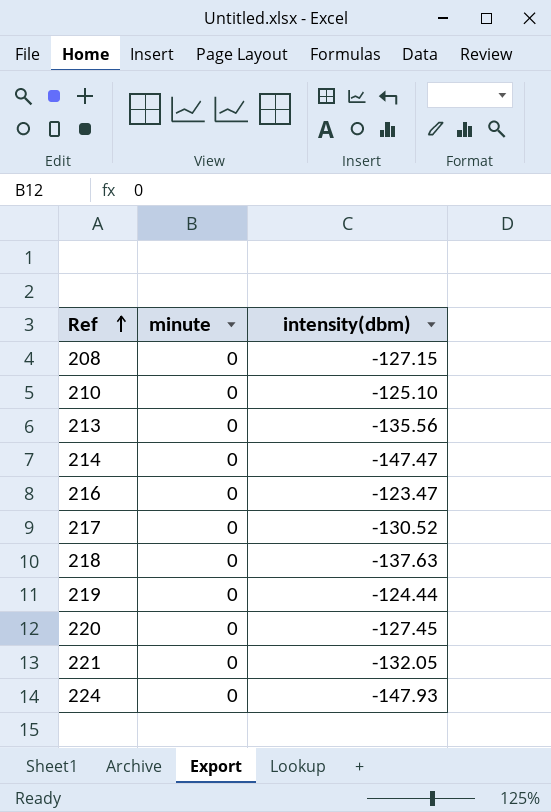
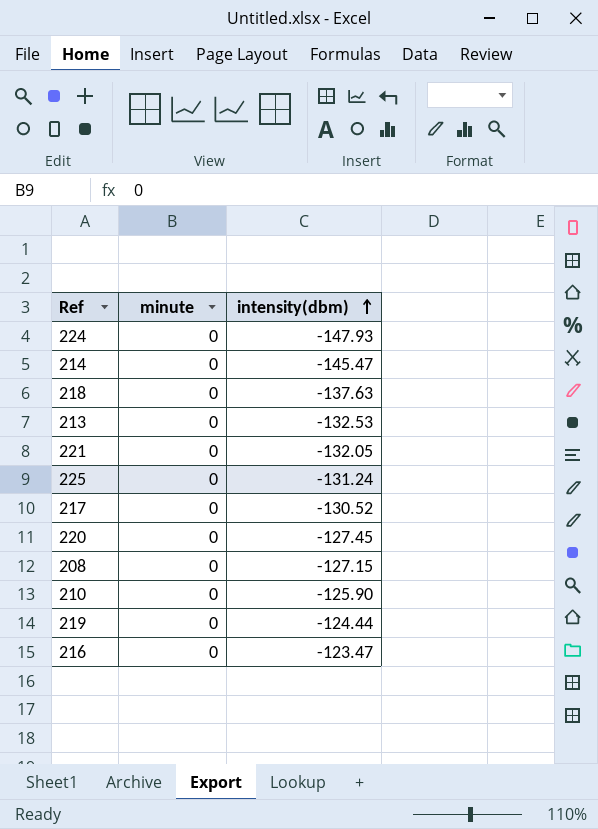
row order: Ref ascending -> intensity(dbm) ascending
214 | intensity(dbm): -147.47 -> -145.47
213 | intensity(dbm): -135.56 -> -132.53
row 225: none -> 0 | -131.24
210 | intensity(dbm): -125.10 -> -125.90

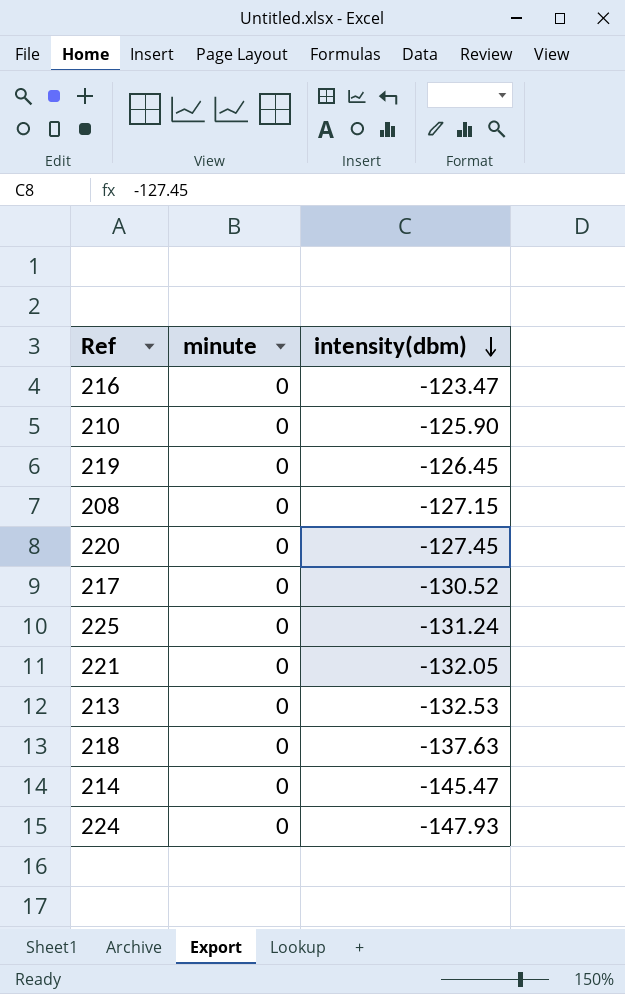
row order: intensity(dbm) ascending -> intensity(dbm) descending
219 | intensity(dbm): -124.44 -> -126.45

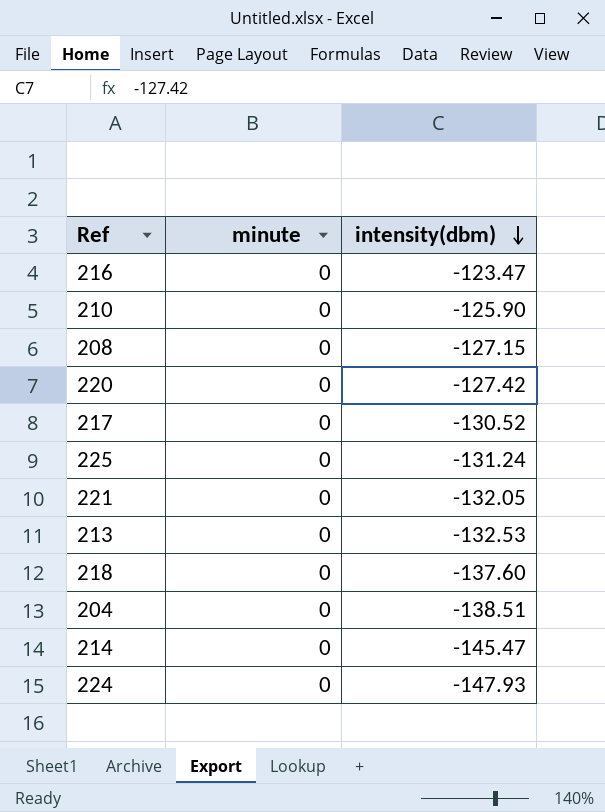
row 219: 0 | -126.45 -> none
220 | intensity(dbm): -127.45 -> -127.42
218 | intensity(dbm): -137.63 -> -137.60
row 204: none -> 0 | -138.51

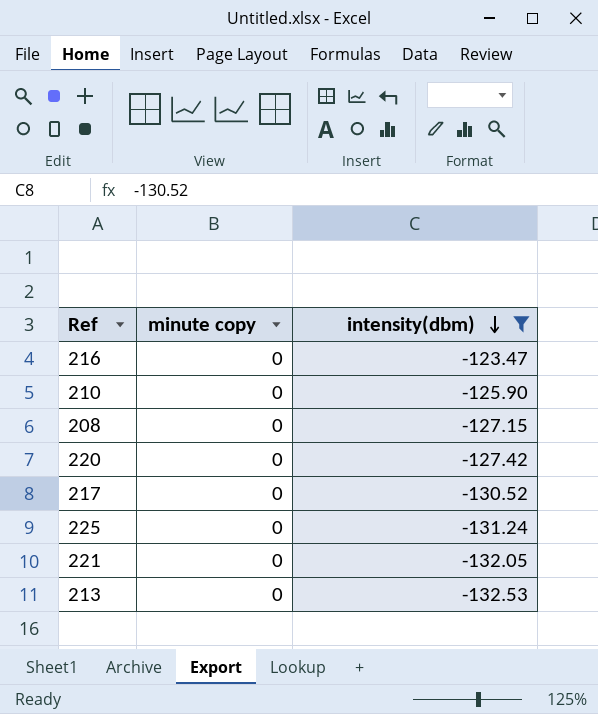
filter: none -> intensity(dbm) >= -132.53
column name: minute -> minute copy

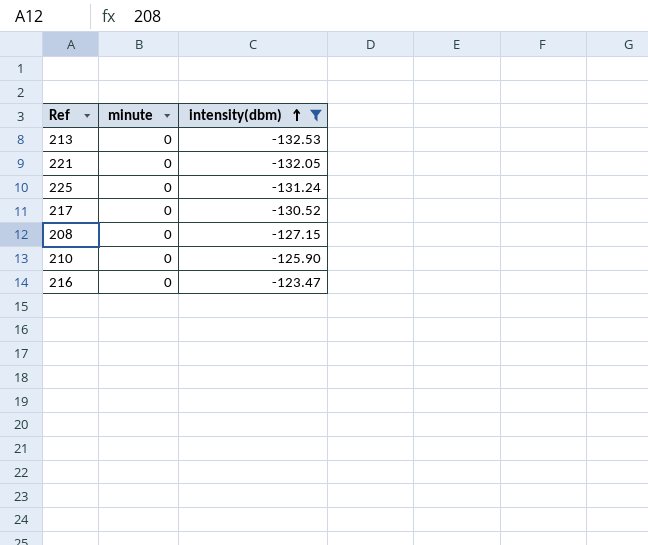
row order: intensity(dbm) descending -> intensity(dbm) ascending
column name: minute copy -> minute
row 220: 0 | -127.42 -> none

